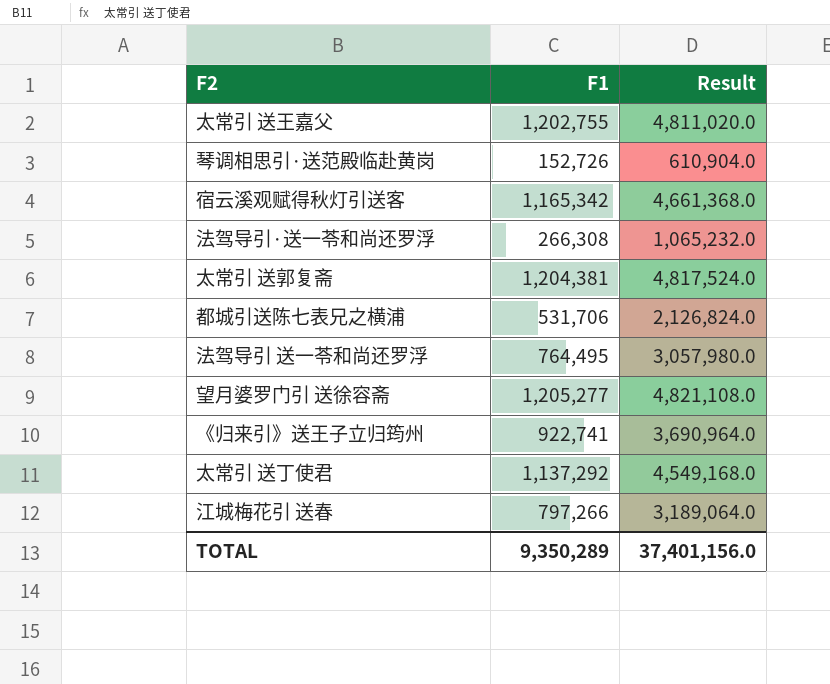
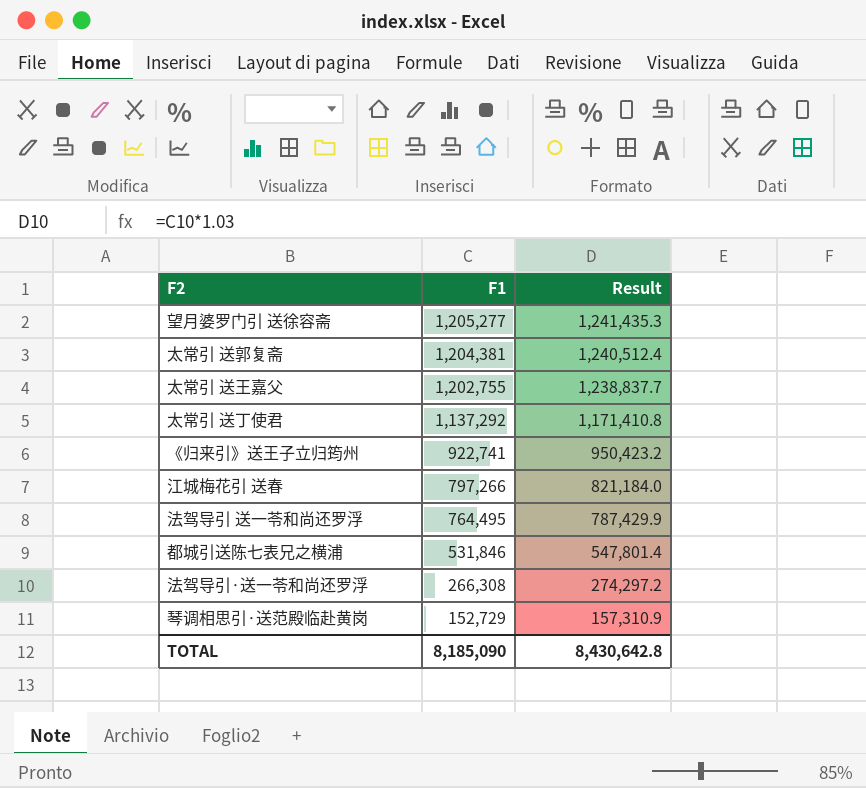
row order: none -> F1 descending
column Result | formula: [F1] * 4 -> [F1] * 1.03
row 宿云溪观赋得秋灯引送客: 1,165,342 | 4,661,368.0 -> none
都城引送陈七表兄之横浦 | F1: 531,706 -> 531,846
琴调相思引·送范殿临赴黄岗 | F1: 152,726 -> 152,729
TOTAL | F1: 9,350,289 -> 8,185,090
TOTAL | Result: 37,401,156.0 -> 8,430,642.8

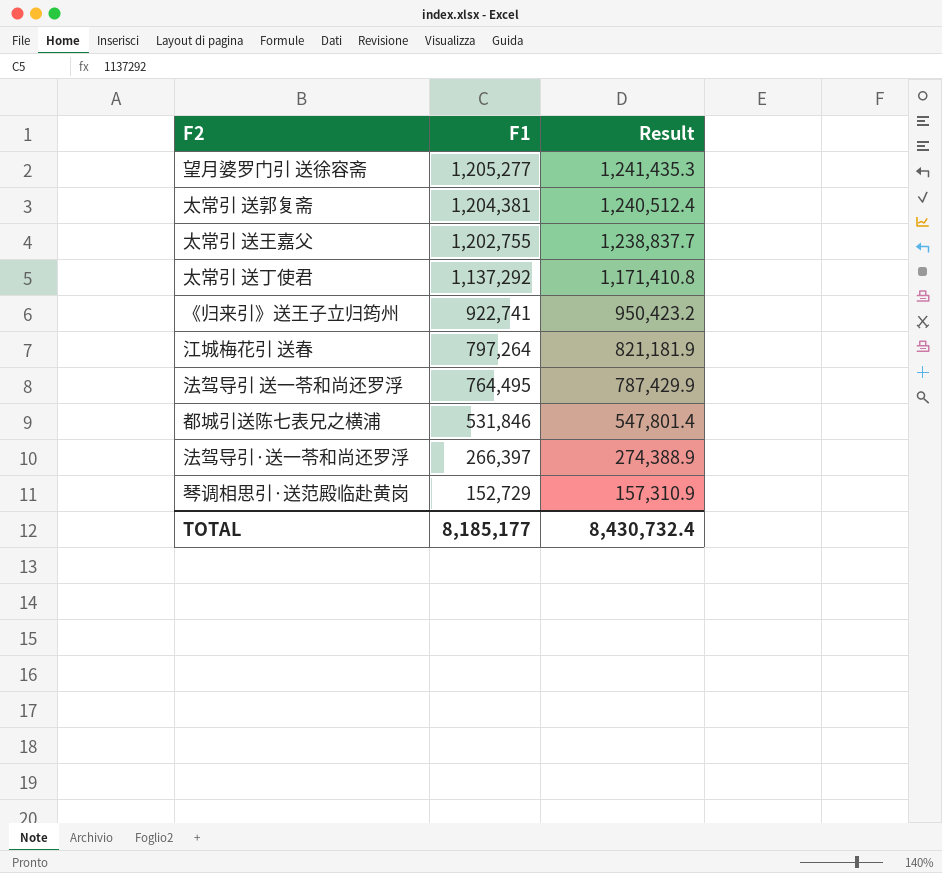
江城梅花引 送春 | F1: 797,266 -> 797,264
江城梅花引 送春 | Result: 821,184.0 -> 821,181.9
法驾导引·送一苓和尚还罗浮 | F1: 266,308 -> 266,397
法驾导引·送一苓和尚还罗浮 | Result: 274,297.2 -> 274,388.9
TOTAL | F1: 8,185,090 -> 8,185,177
TOTAL | Result: 8,430,642.8 -> 8,430,732.4

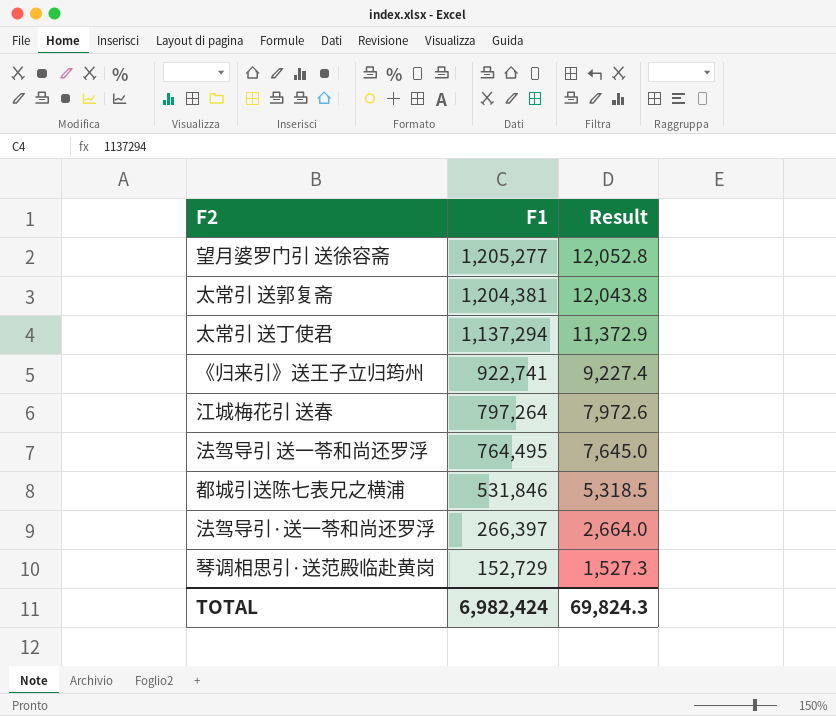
column Result | formula: [F1] * 1.03 -> [F1] * 0.01
row 太常引 送王嘉父: 1,202,755 | 1,238,837.7 -> none
太常引 送丁使君 | F1: 1,137,292 -> 1,137,294
TOTAL | F1: 8,185,177 -> 6,982,424
TOTAL | Result: 8,430,732.4 -> 69,824.3

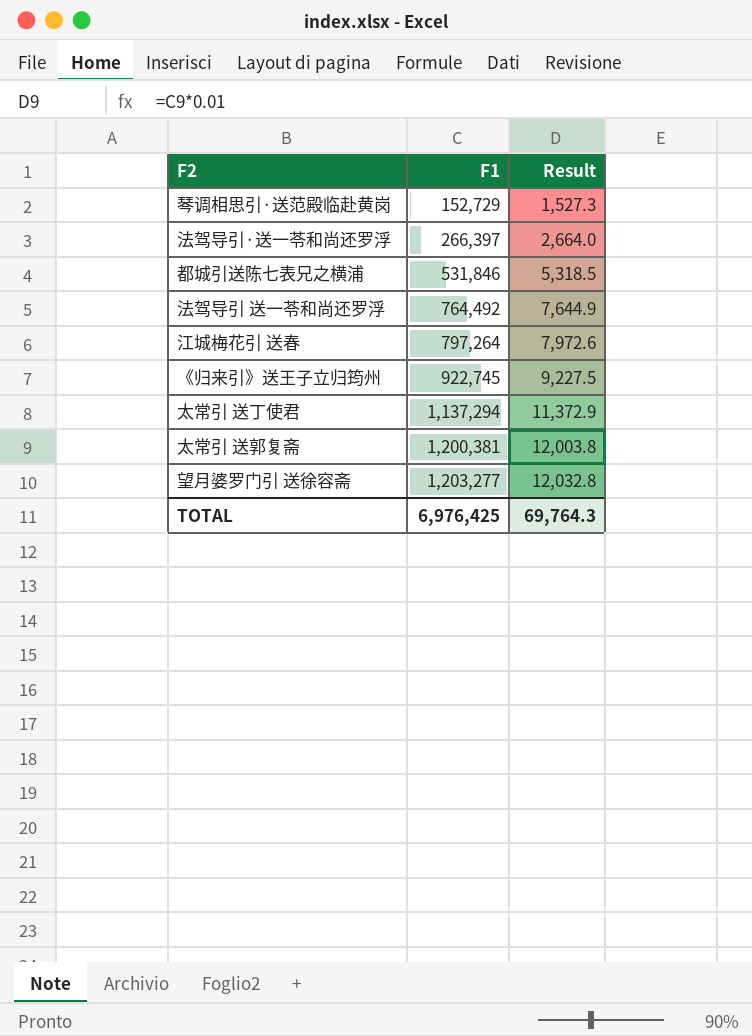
row order: F1 descending -> F1 ascending
法驾导引 送一苓和尚还罗浮 | F1: 764,495 -> 764,492
法驾导引 送一苓和尚还罗浮 | Result: 7,645.0 -> 7,644.9
《归来引》送王子立归筠州 | F1: 922,741 -> 922,745
《归来引》送王子立归筠州 | Result: 9,227.4 -> 9,227.5
太常引 送郭复斋 | F1: 1,204,381 -> 1,200,381
太常引 送郭复斋 | Result: 12,043.8 -> 12,003.8
望月婆罗门引 送徐容斋 | F1: 1,205,277 -> 1,203,277
望月婆罗门引 送徐容斋 | Result: 12,052.8 -> 12,032.8
TOTAL | F1: 6,982,424 -> 6,976,425
TOTAL | Result: 69,824.3 -> 69,764.3

